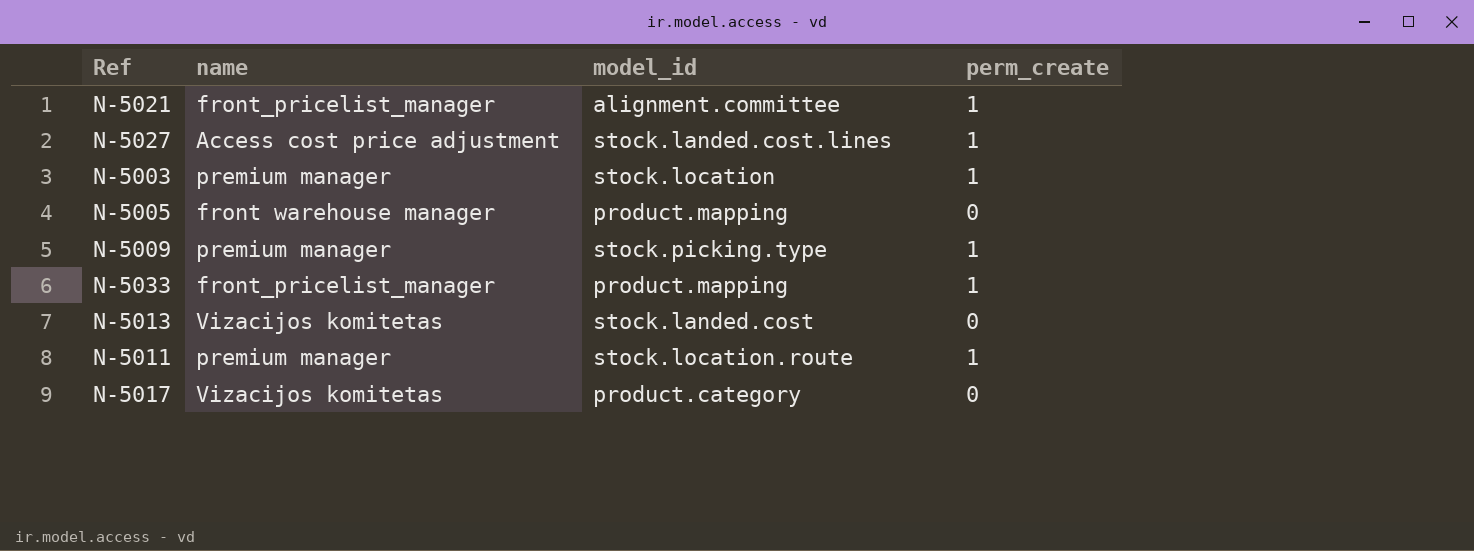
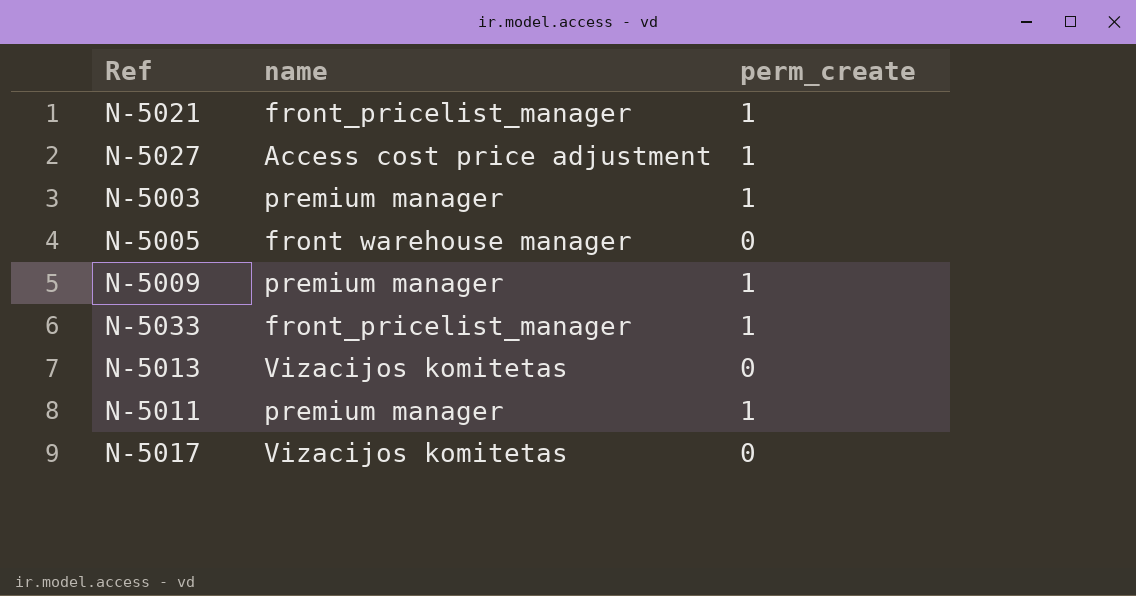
column model_id | position: 3 -> none

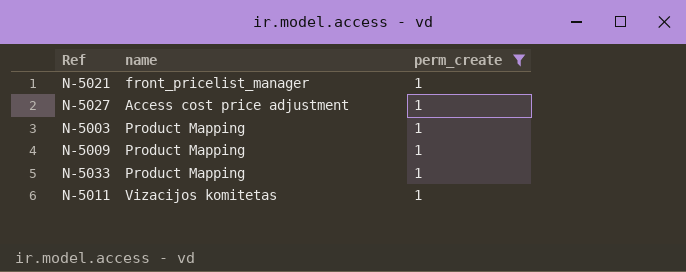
filter: none -> perm_create = 1
N-5003 | name: premium manager -> Product Mapping
N-5009 | name: premium manager -> Product Mapping
N-5033 | name: front_pricelist_manager -> Product Mapping
N-5011 | name: premium manager -> Vizacijos komitetas

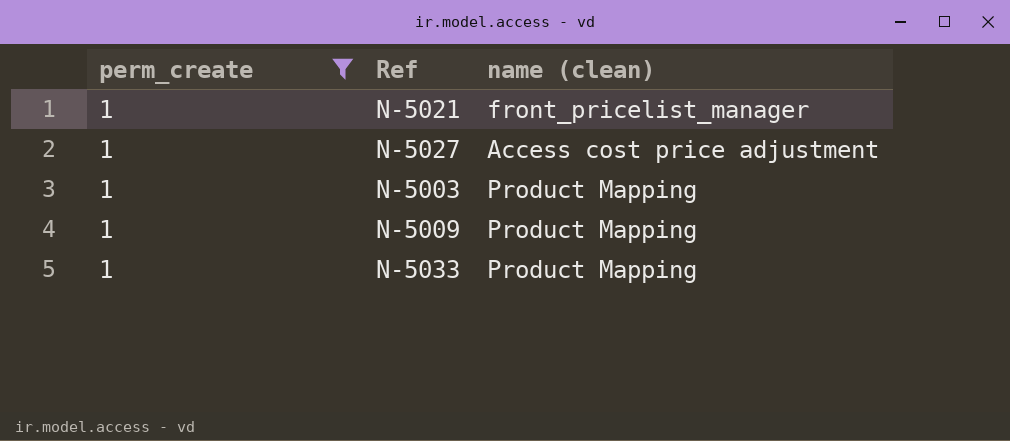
column perm_create | position: 3 -> 1
column name: name -> name (clean)
row N-5011: Vizacijos komitetas | 1 -> none

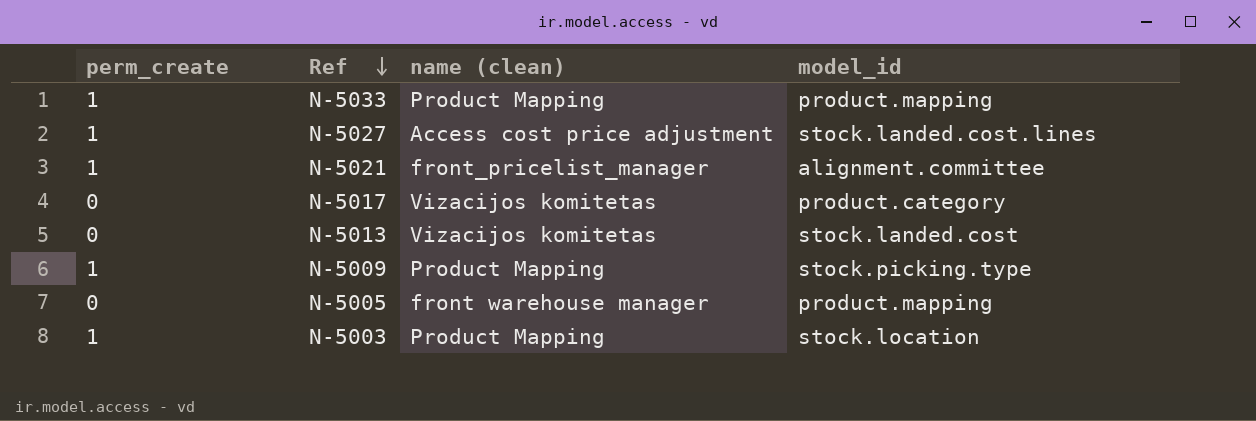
filter: perm_create = 1 -> none
row order: none -> Ref descending
column model_id | position: none -> 4

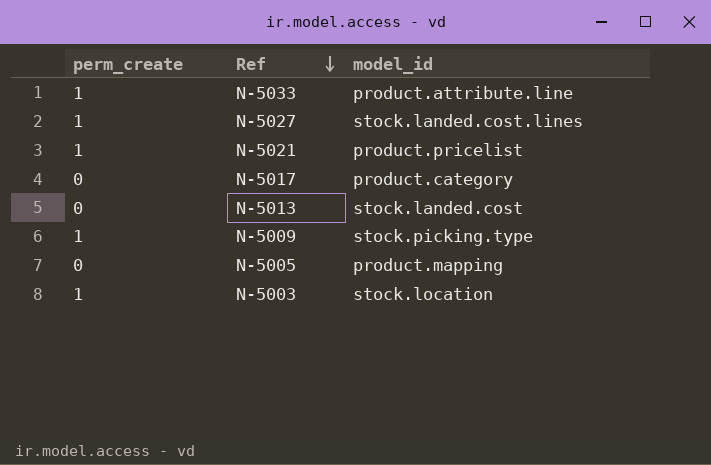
column name (clean) | position: 3 -> none
N-5033 | model_id: product.mapping -> product.attribute.line
N-5021 | model_id: alignment.committee -> product.pricelist

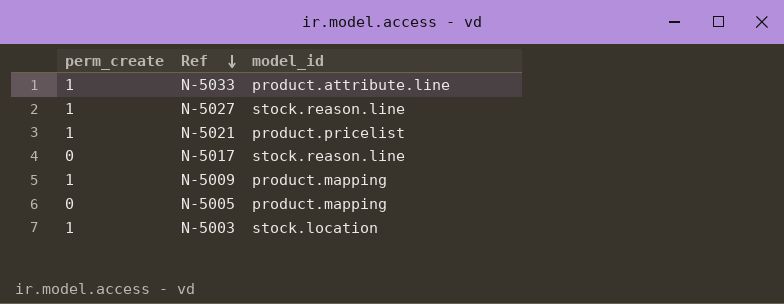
row N-5013: 0 | stock.landed.cost -> none
N-5027 | model_id: stock.landed.cost.lines -> stock.reason.line
N-5017 | model_id: product.category -> stock.reason.line
N-5009 | model_id: stock.picking.type -> product.mapping

